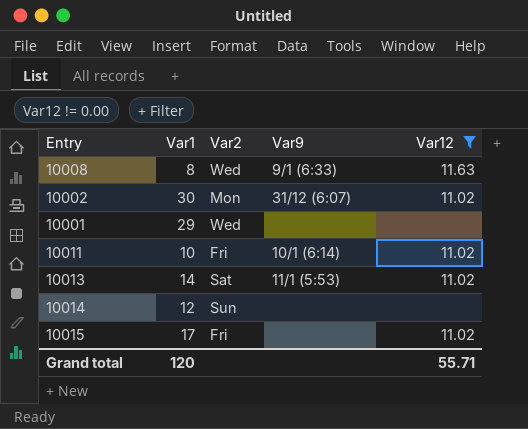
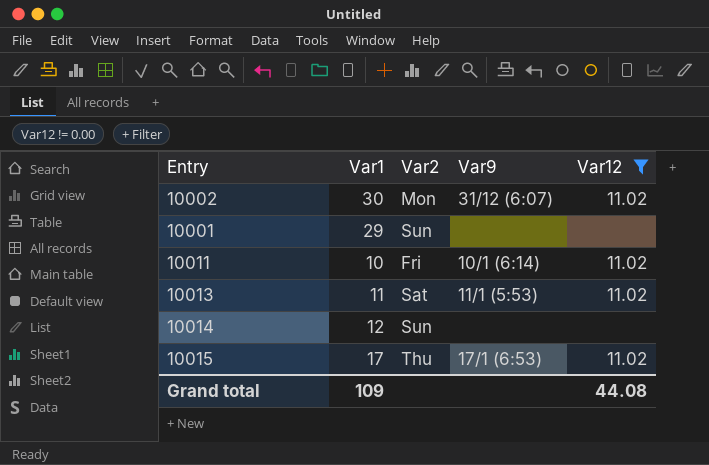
row 10008: 8 | Wed | 9/1 (6:33) | 11.63 -> none
10001 | Var2: Wed -> Sun
10013 | Var1: 14 -> 11
10015 | Var2: Fri -> Thu
10015 | Var9: none -> 17/1 (6:53)
Grand total | Var1: 120 -> 109
Grand total | Var12: 55.71 -> 44.08

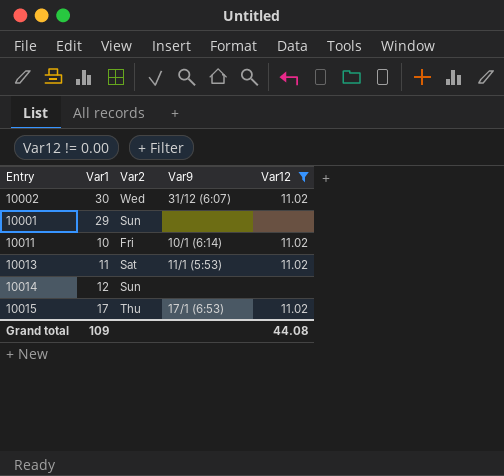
10002 | Var2: Mon -> Wed

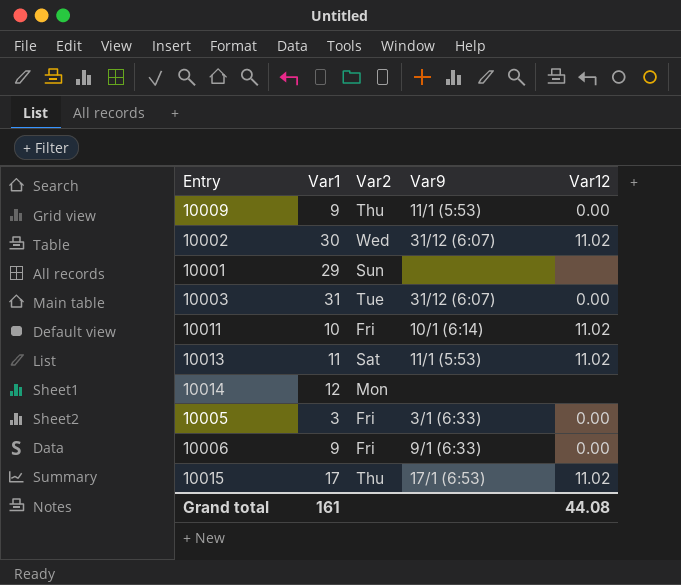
filter: Var12 != 0.00 -> none
10014 | Var2: Sun -> Mon
Grand total | Var1: 109 -> 161

